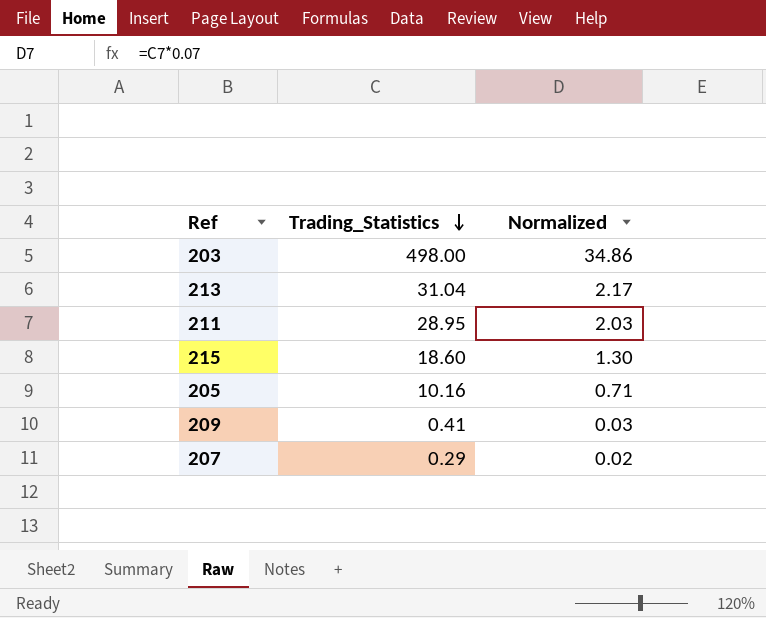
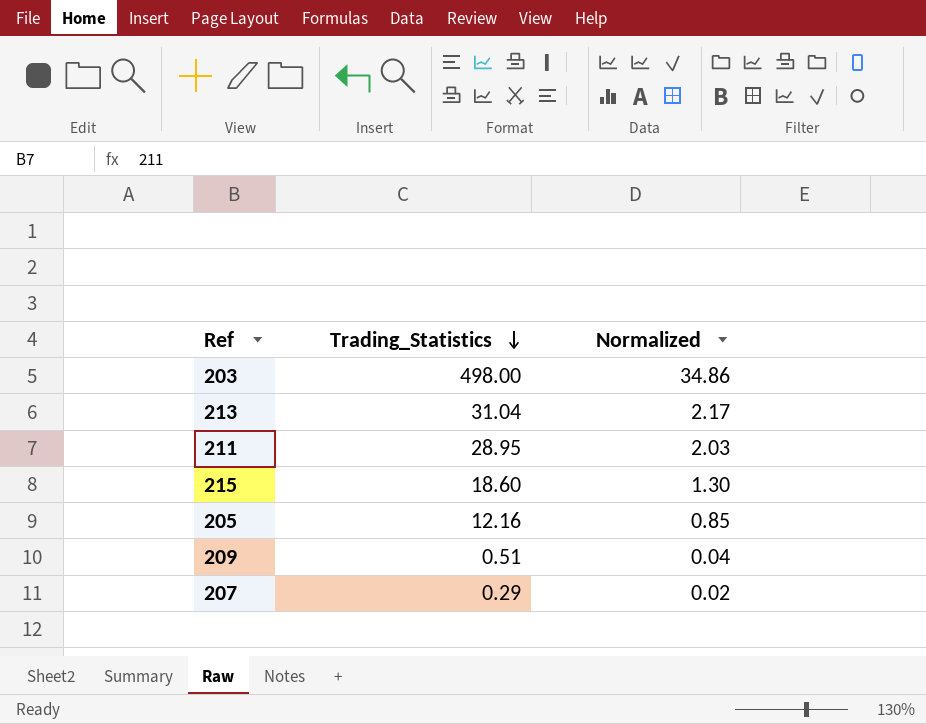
205 | Trading_Statistics: 10.16 -> 12.16
205 | Normalized: 0.71 -> 0.85
209 | Trading_Statistics: 0.41 -> 0.51
209 | Normalized: 0.03 -> 0.04

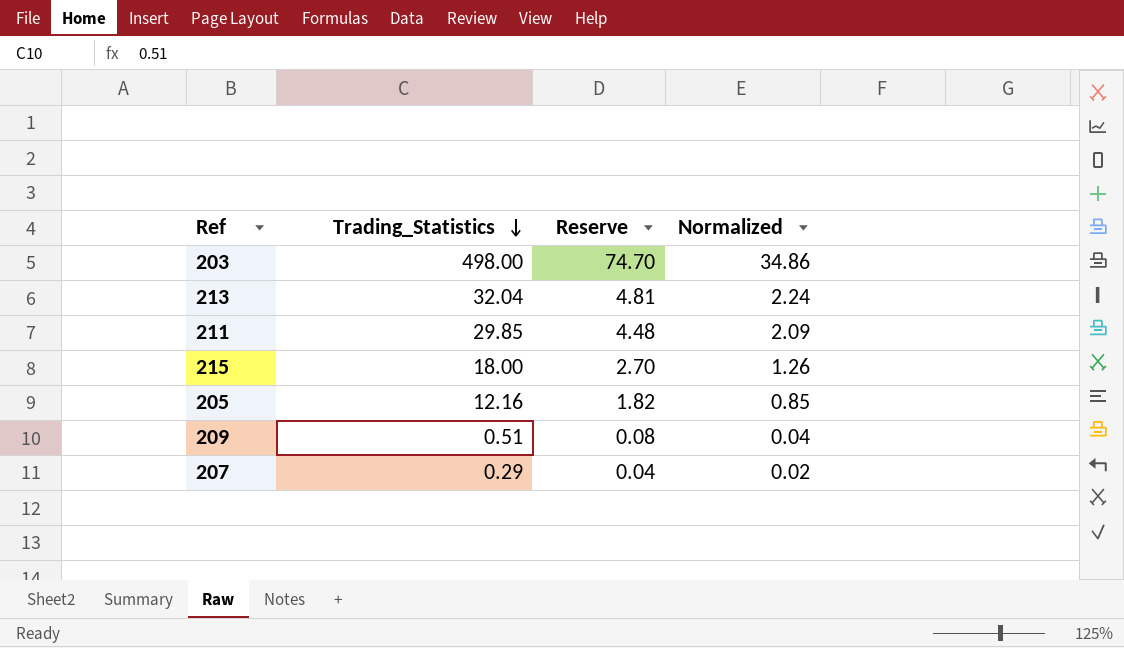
column Reserve | formula: none -> [Trading_Statistics] * 0.15
213 | Trading_Statistics: 31.04 -> 32.04
213 | Normalized: 2.17 -> 2.24
211 | Trading_Statistics: 28.95 -> 29.85
211 | Normalized: 2.03 -> 2.09
215 | Trading_Statistics: 18.60 -> 18.00
215 | Normalized: 1.30 -> 1.26

